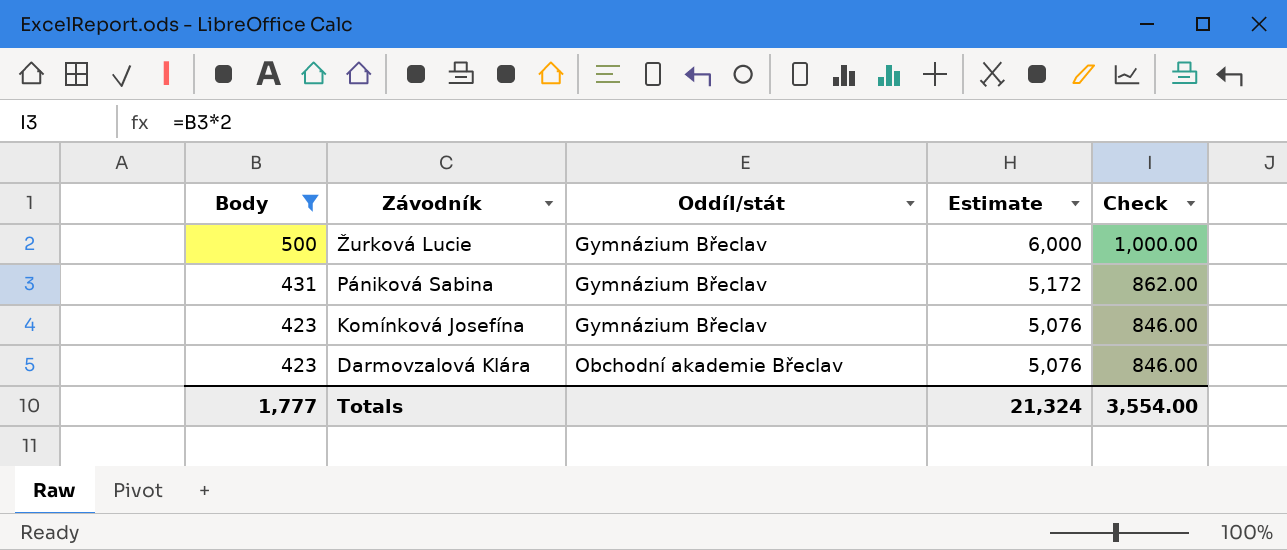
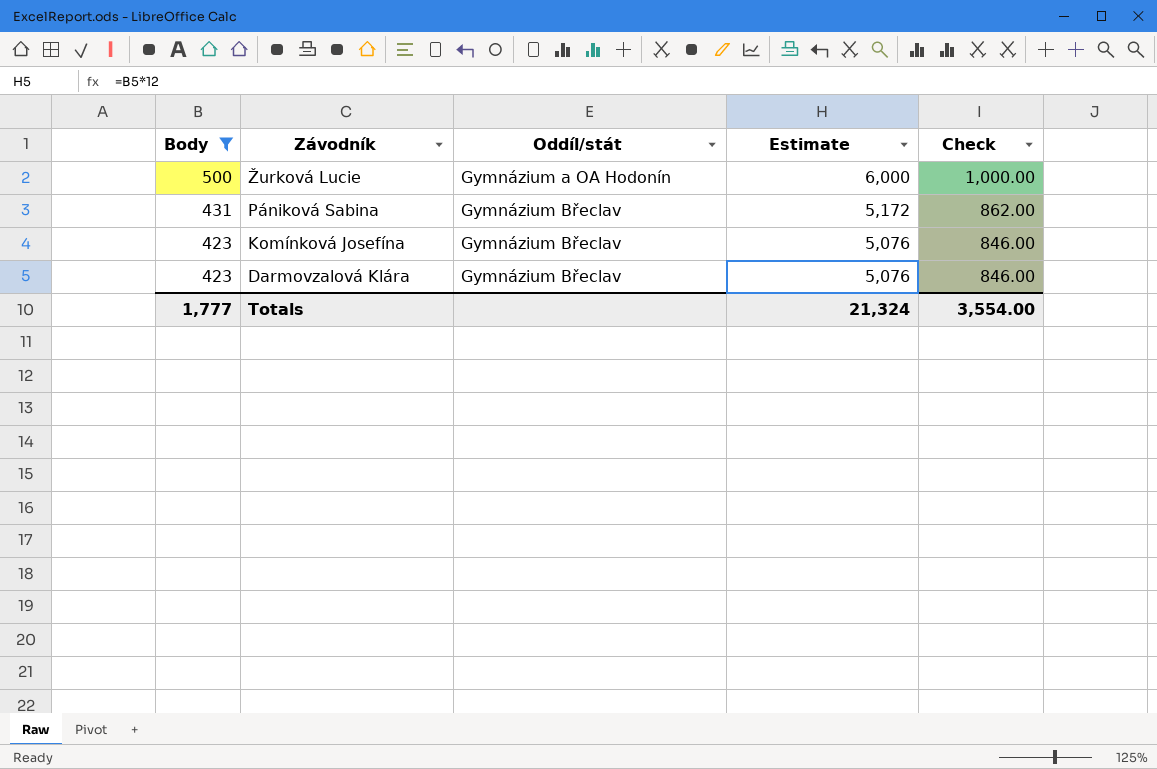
Žurková Lucie | Oddíl/stát: Gymnázium Břeclav -> Gymnázium a OA Hodonín
Darmovzalová Klára | Oddíl/stát: Obchodní akademie Břeclav -> Gymnázium Břeclav

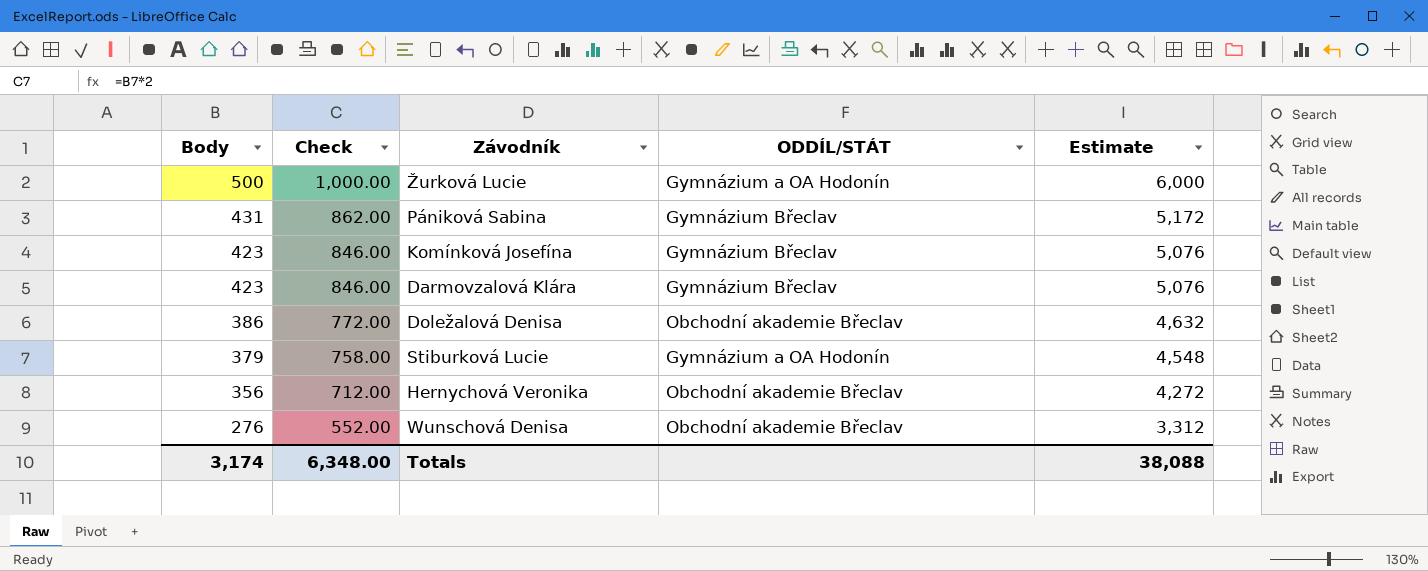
filter: Body >= 423 -> none
column Check | position: 5 -> 2
column name: Oddíl/stát -> ODDÍL/STÁT
Totals | Body: 1,777 -> 3,174
Totals | Check: 3,554.00 -> 6,348.00
Totals | Estimate: 21,324 -> 38,088

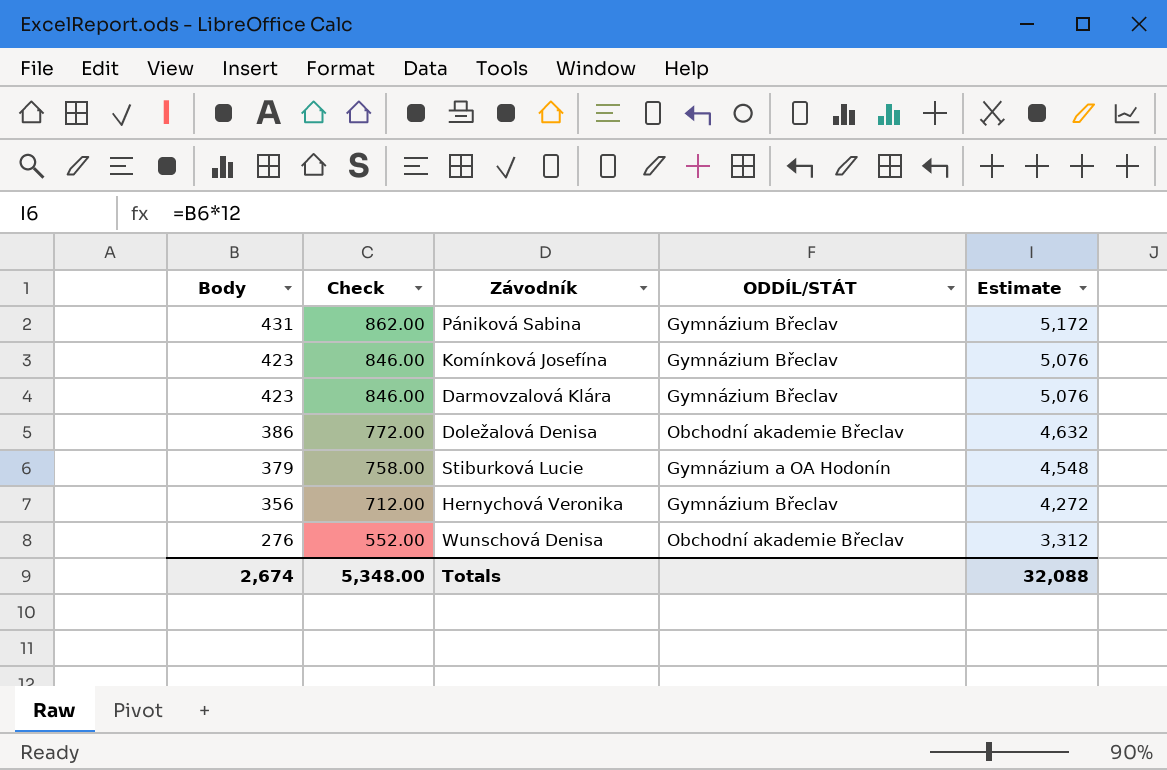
row Žurková Lucie: 500 | 1,000.00 | Gymnázium a OA Hodonín | 6,000 -> none
Hernychová Veronika | ODDÍL/STÁT: Obchodní akademie Břeclav -> Gymnázium Břeclav
Totals | Body: 3,174 -> 2,674
Totals | Check: 6,348.00 -> 5,348.00
Totals | Estimate: 38,088 -> 32,088

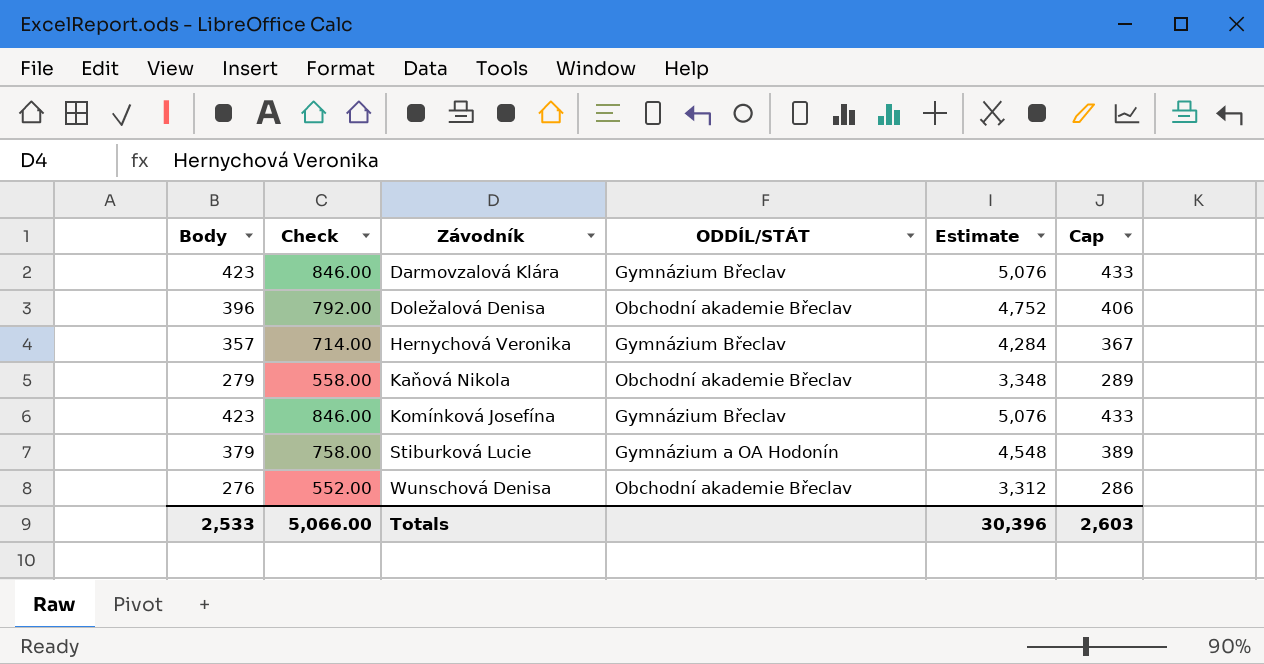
row order: Body descending -> Závodník ascending
column Cap | formula: none -> [Body] + 10
row Pániková Sabina: 431 | 862.00 | Gymnázium Břeclav | 5,172 -> none
Doležalová Denisa | Body: 386 -> 396
Doležalová Denisa | Check: 772.00 -> 792.00
Doležalová Denisa | Estimate: 4,632 -> 4,752
Hernychová Veronika | Body: 356 -> 357
Hernychová Veronika | Check: 712.00 -> 714.00
Hernychová Veronika | Estimate: 4,272 -> 4,284
row Kaňová Nikola: none -> 279 | 558.00 | Obchodní akademie Břeclav | 3,348 | 289
Totals | Body: 2,674 -> 2,533
Totals | Check: 5,348.00 -> 5,066.00
Totals | Estimate: 32,088 -> 30,396

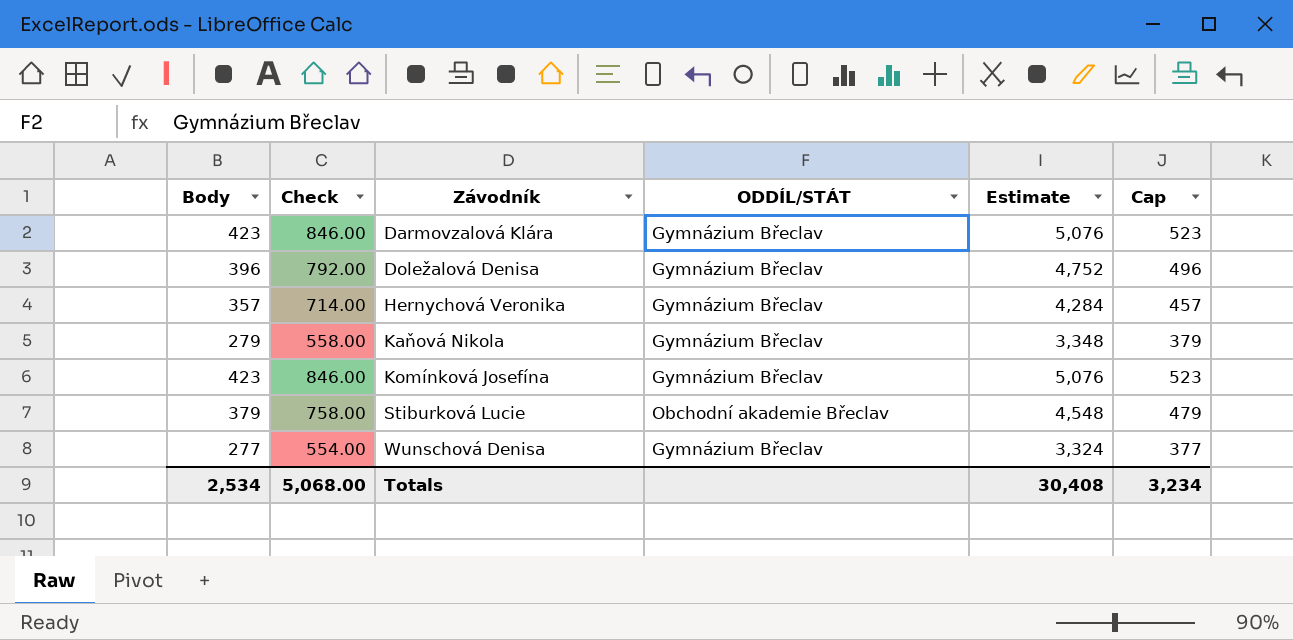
column Cap | formula: [Body] + 10 -> [Body] + 100
Doležalová Denisa | ODDÍL/STÁT: Obchodní akademie Břeclav -> Gymnázium Břeclav
Kaňová Nikola | ODDÍL/STÁT: Obchodní akademie Břeclav -> Gymnázium Břeclav
Stiburková Lucie | ODDÍL/STÁT: Gymnázium a OA Hodonín -> Obchodní akademie Břeclav
Wunschová Denisa | Body: 276 -> 277
Wunschová Denisa | Check: 552.00 -> 554.00
Wunschová Denisa | ODDÍL/STÁT: Obchodní akademie Břeclav -> Gymnázium Břeclav
Wunschová Denisa | Estimate: 3,312 -> 3,324
Totals | Body: 2,533 -> 2,534
Totals | Check: 5,066.00 -> 5,068.00
Totals | Estimate: 30,396 -> 30,408
Totals | Cap: 2,603 -> 3,234

